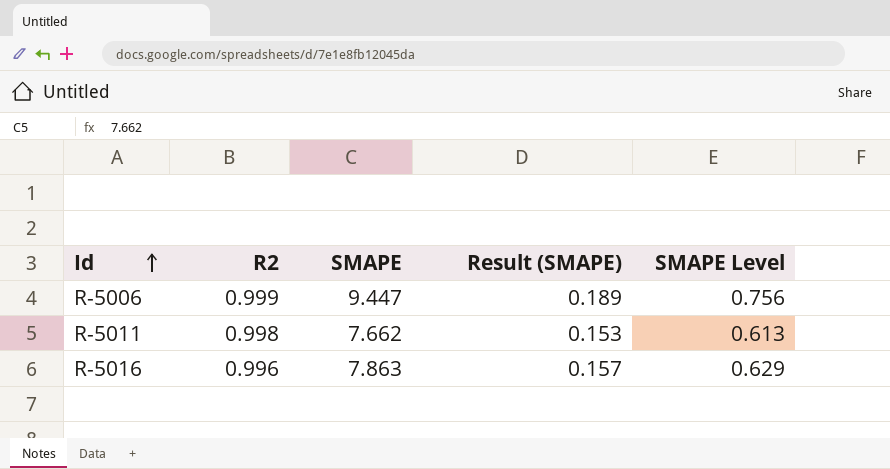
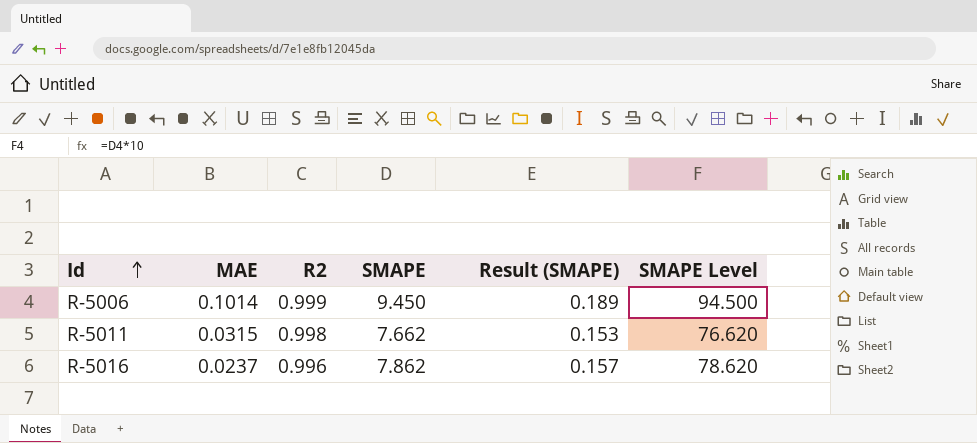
column MAE | position: none -> 2
column SMAPE Level | formula: [SMAPE] * 0.08 -> [SMAPE] * 10
R-5006 | SMAPE: 9.447 -> 9.450
R-5016 | SMAPE: 7.863 -> 7.862

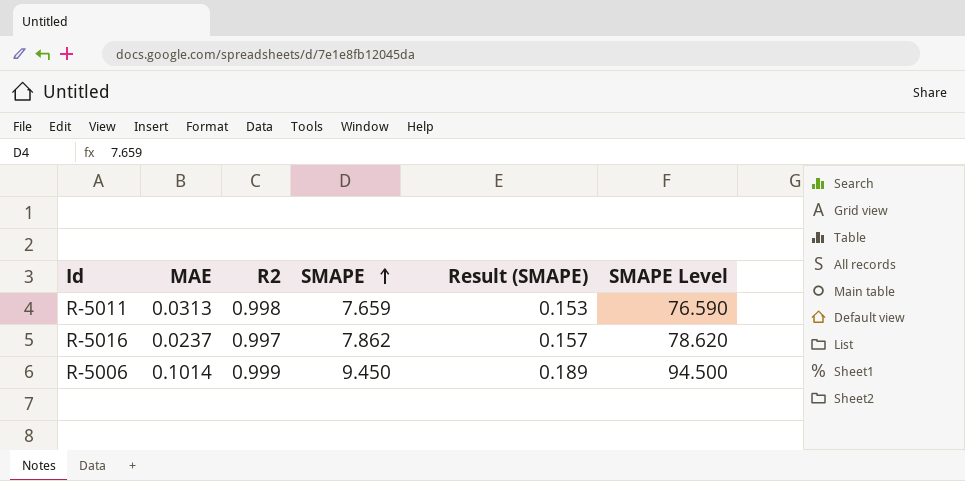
row order: Id ascending -> SMAPE ascending
R-5011 | MAE: 0.0315 -> 0.0313
R-5011 | SMAPE: 7.662 -> 7.659
R-5011 | SMAPE Level: 76.620 -> 76.590
R-5016 | R2: 0.996 -> 0.997

